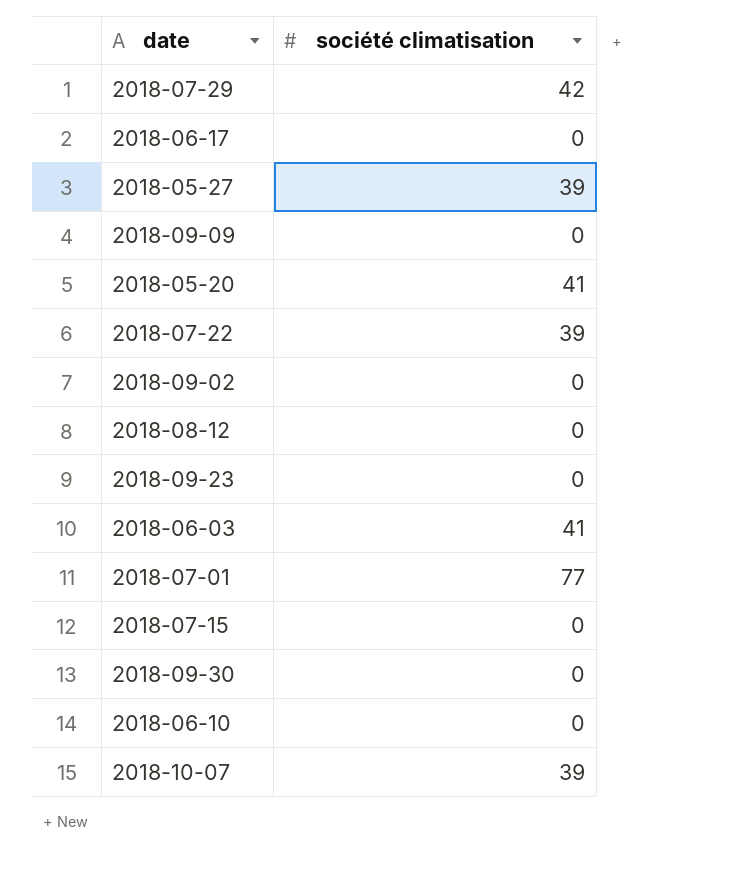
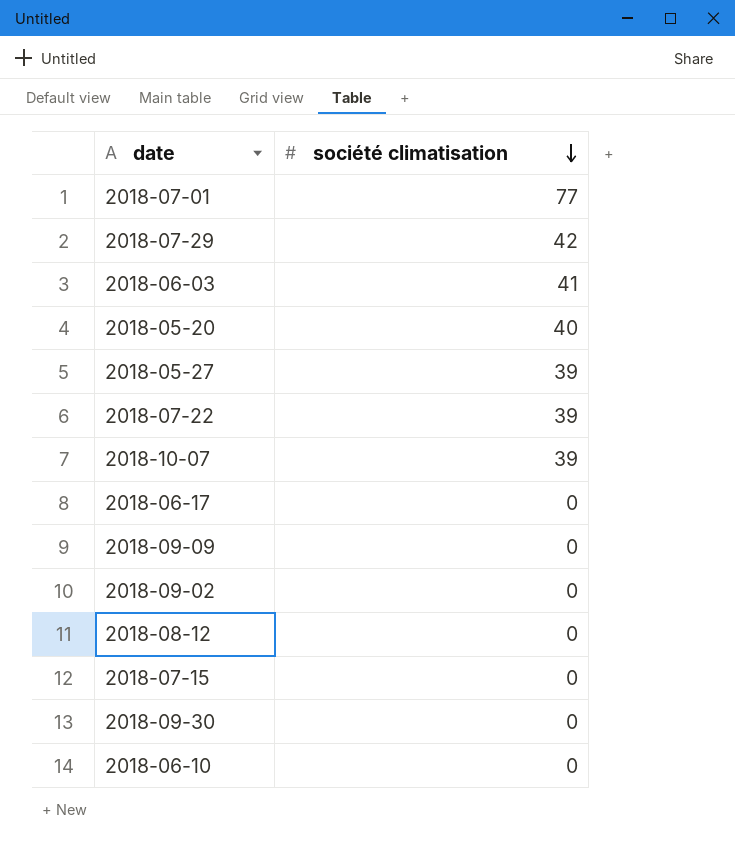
row order: none -> société climatisation descending
row 2018-09-23: 0 -> none
2018-05-20 | société climatisation: 41 -> 40

